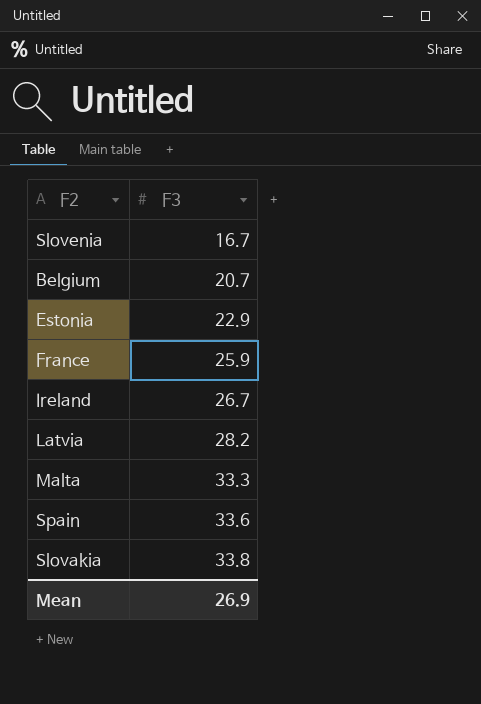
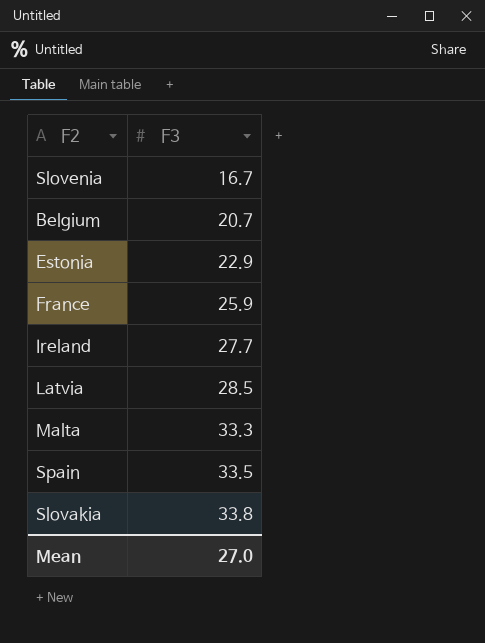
Ireland | F3: 26.7 -> 27.7
Latvia | F3: 28.2 -> 28.5
Spain | F3: 33.6 -> 33.5
Mean | F3: 26.9 -> 27.0

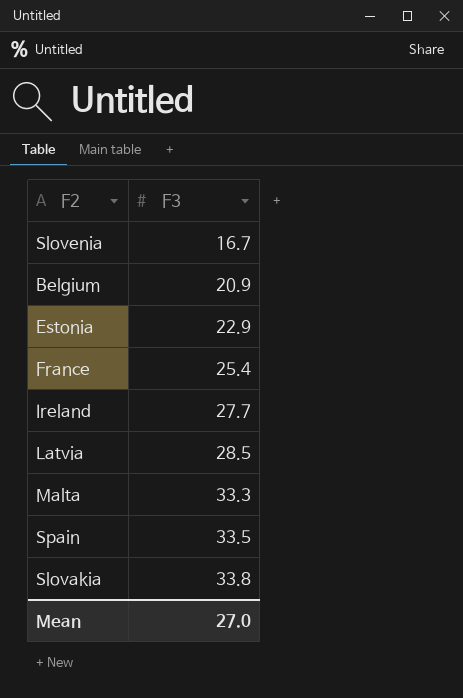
Belgium | F3: 20.7 -> 20.9
France | F3: 25.9 -> 25.4

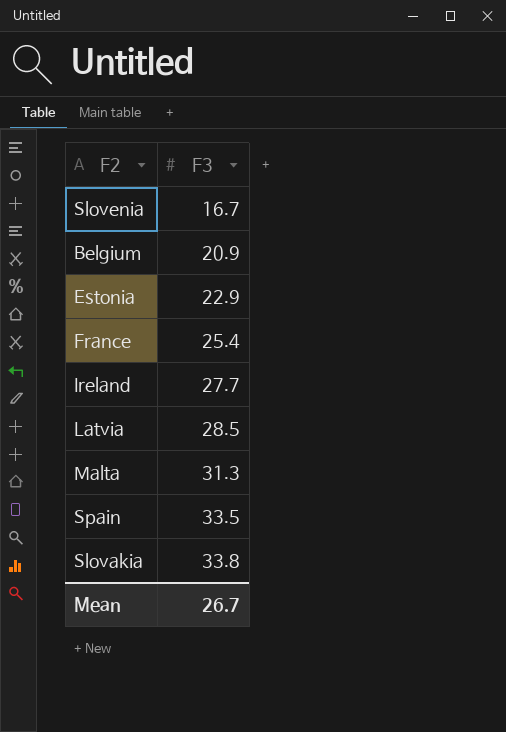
Malta | F3: 33.3 -> 31.3
Mean | F3: 27.0 -> 26.7

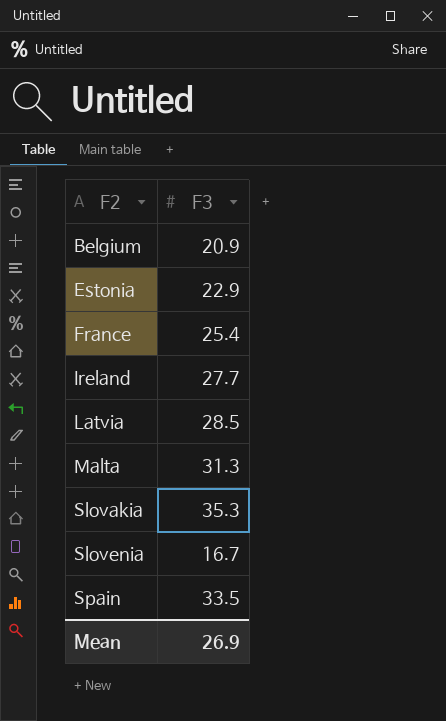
row order: F3 ascending -> F2 ascending
Slovakia | F3: 33.8 -> 35.3
Mean | F3: 26.7 -> 26.9

